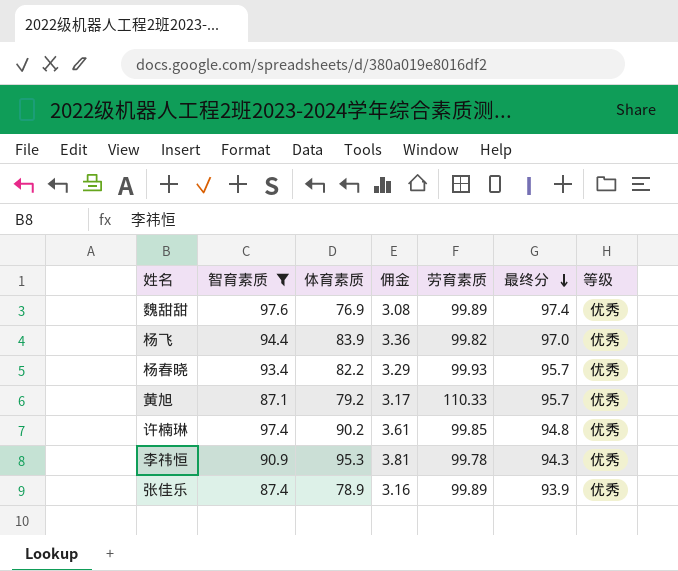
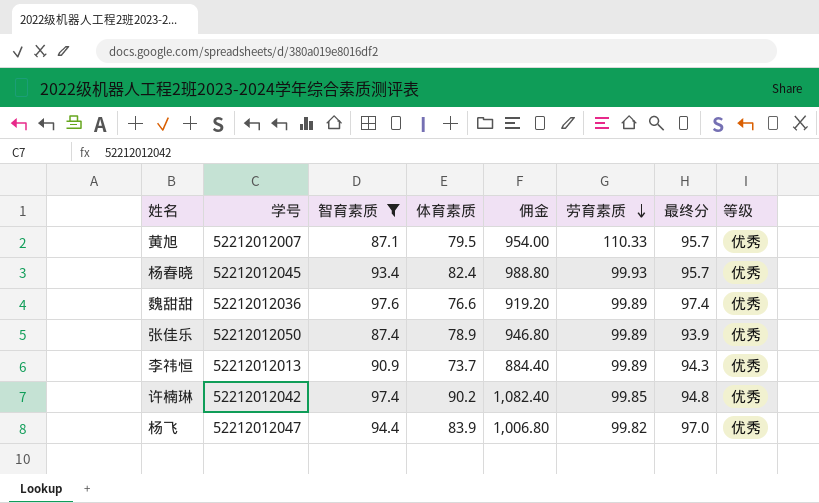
row order: 最终分 descending -> 劳育素质 descending
column 学号 | position: none -> 2
column 佣金 | formula: [体育素质] * 0.04 -> [体育素质] * 12
黄旭 | 体育素质: 79.2 -> 79.5
杨春晓 | 体育素质: 82.2 -> 82.4
魏甜甜 | 体育素质: 76.9 -> 76.6
李祎恒 | 体育素质: 95.3 -> 73.7
李祎恒 | 劳育素质: 99.78 -> 99.89

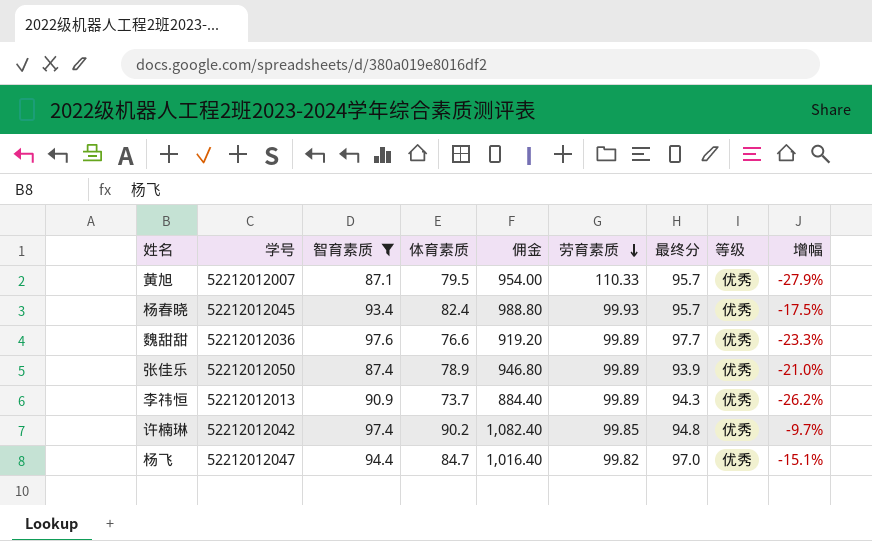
column 增幅 | formula: none -> ([体育素质] - [劳育素质]) / [劳育素质]
魏甜甜 | 最终分: 97.4 -> 97.7
杨飞 | 体育素质: 83.9 -> 84.7
杨飞 | 佣金: 1,006.80 -> 1,016.40

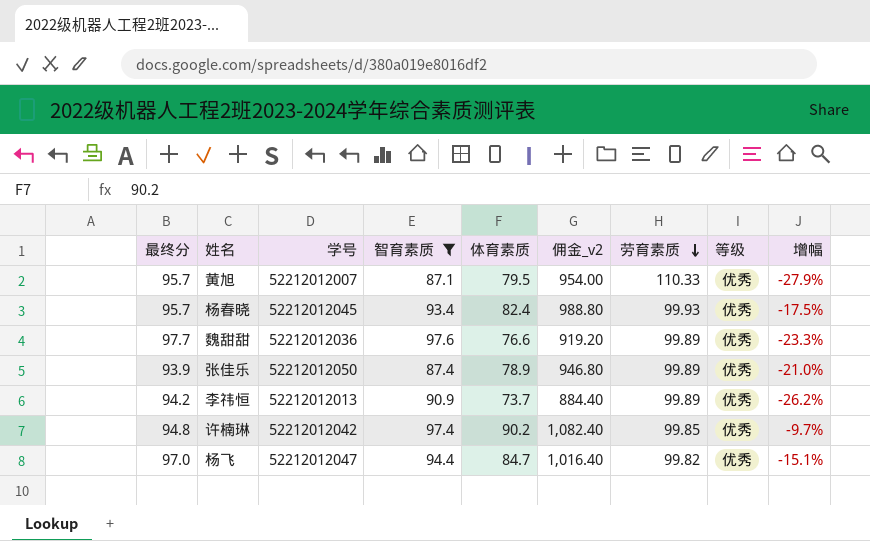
column 最终分 | position: 7 -> 1
column name: 佣金 -> 佣金_v2
李祎恒 | 最终分: 94.3 -> 94.2

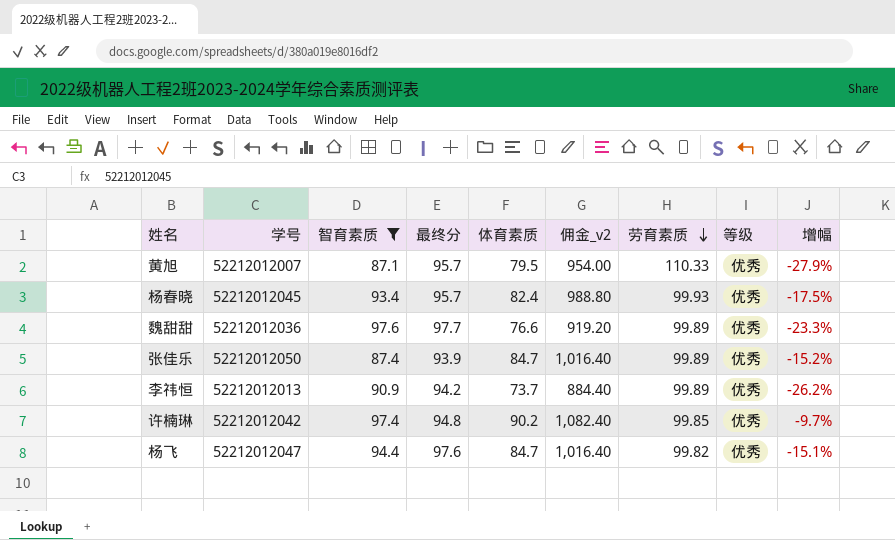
column 最终分 | position: 1 -> 4
张佳乐 | 体育素质: 78.9 -> 84.7
张佳乐 | 佣金_v2: 946.80 -> 1,016.40
张佳乐 | 增幅: -21.0% -> -15.2%
杨飞 | 最终分: 97.0 -> 97.6

